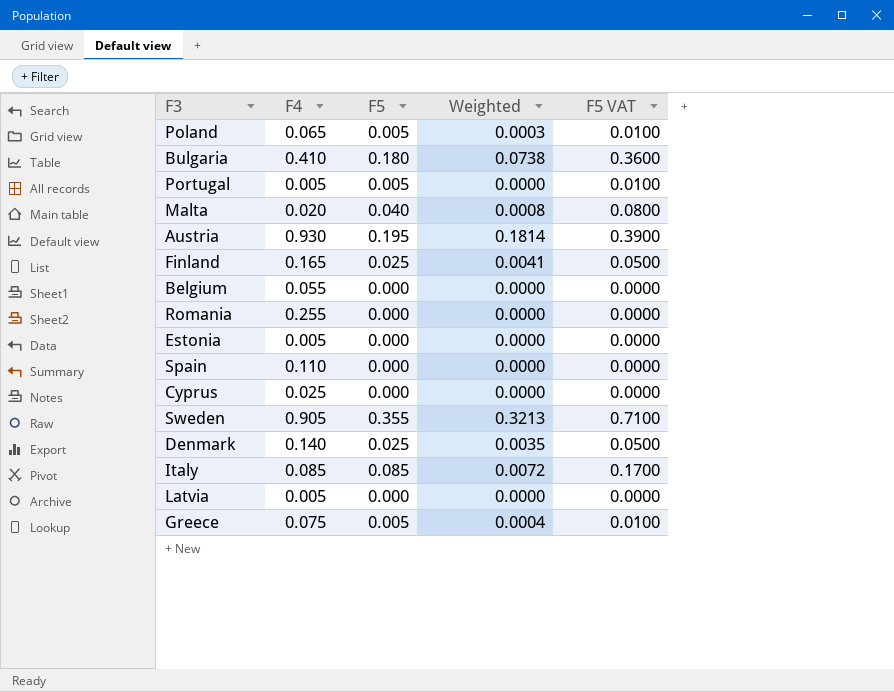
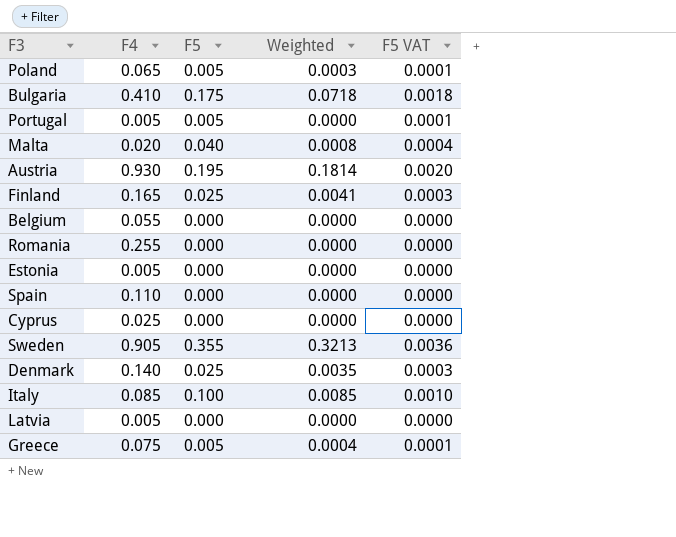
column F5 VAT | formula: [F5] * 2 -> [F5] * 0.01
Bulgaria | F5: 0.180 -> 0.175
Bulgaria | Weighted: 0.0738 -> 0.0718
Italy | F5: 0.085 -> 0.100
Italy | Weighted: 0.0072 -> 0.0085

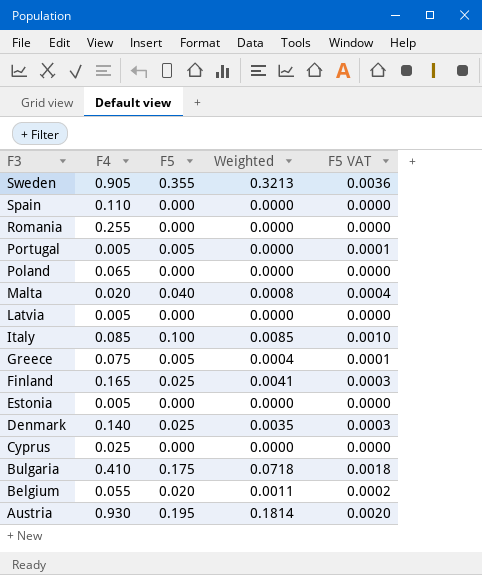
row order: none -> F3 descending
Poland | F5: 0.005 -> 0.000
Poland | Weighted: 0.0003 -> 0.0000
Poland | F5 VAT: 0.0001 -> 0.0000
Belgium | F5: 0.000 -> 0.020
Belgium | Weighted: 0.0000 -> 0.0011
Belgium | F5 VAT: 0.0000 -> 0.0002

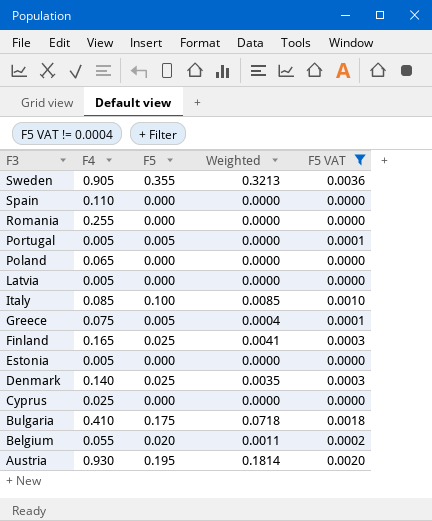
filter: none -> F5 VAT != 0.0004

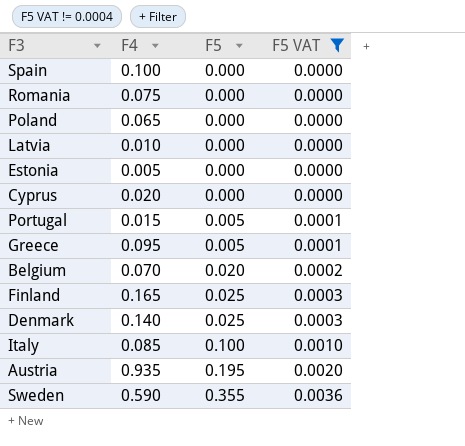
row order: F3 descending -> F5 ascending
column Weighted | formula: [F4] * [F5] -> none
row Bulgaria: 0.410 | 0.175 | 0.0718 | 0.0018 -> none
Spain | F4: 0.110 -> 0.100
Romania | F4: 0.255 -> 0.075
Latvia | F4: 0.005 -> 0.010
Cyprus | F4: 0.025 -> 0.020
Portugal | F4: 0.005 -> 0.015
Greece | F4: 0.075 -> 0.095
Belgium | F4: 0.055 -> 0.070
Austria | F4: 0.930 -> 0.935
Sweden | F4: 0.905 -> 0.590

